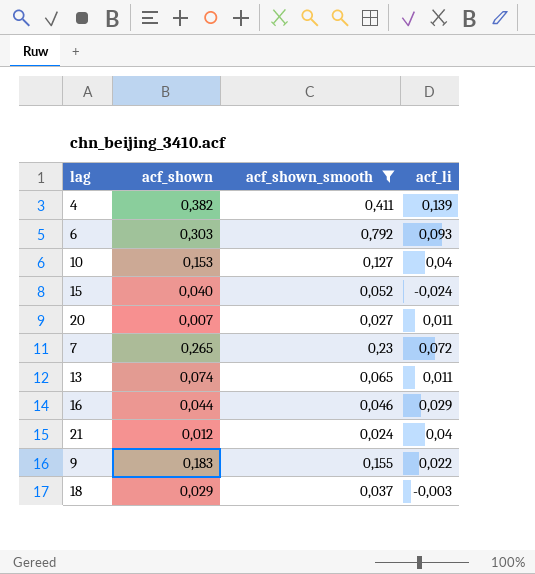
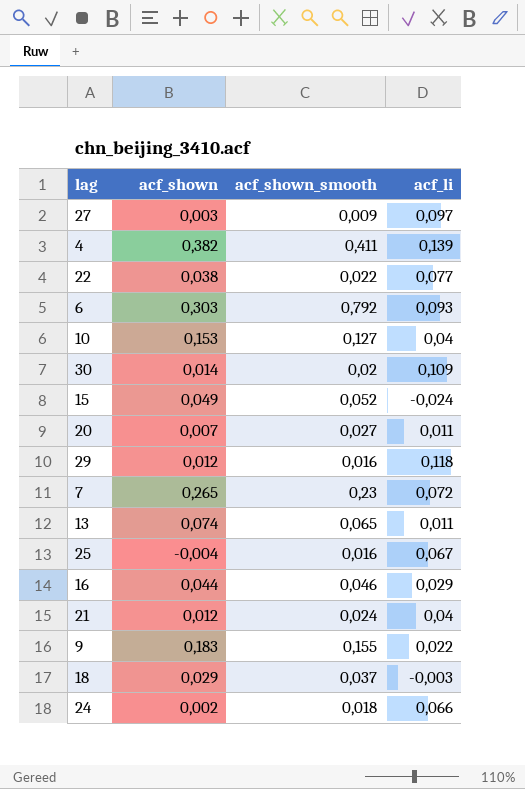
filter: acf_shown_smooth >= 0,024 -> none
15 | acf_shown: 0,040 -> 0,049

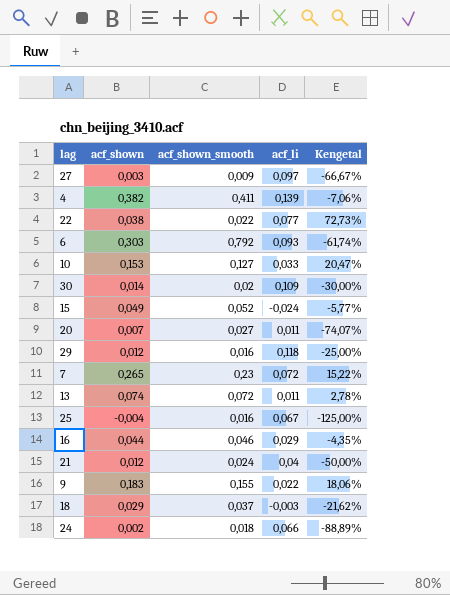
column Kengetal | formula: none -> ([acf_shown] - [acf_shown_smooth]) / [acf_shown_smooth]
10 | acf_li: 0,04 -> 0,033
13 | acf_shown_smooth: 0,065 -> 0,072

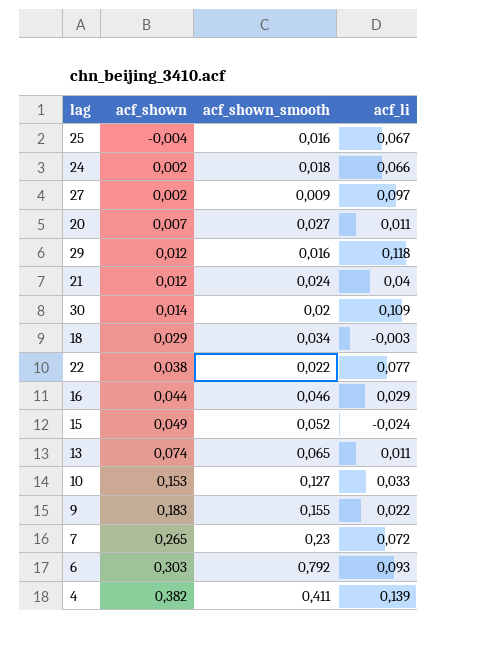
row order: none -> acf_shown ascending
column Kengetal | formula: ([acf_shown] - [acf_shown_smooth]) / [acf_shown_smooth] -> none
27 | acf_shown: 0,003 -> 0,002
18 | acf_shown_smooth: 0,037 -> 0,034
13 | acf_shown_smooth: 0,072 -> 0,065

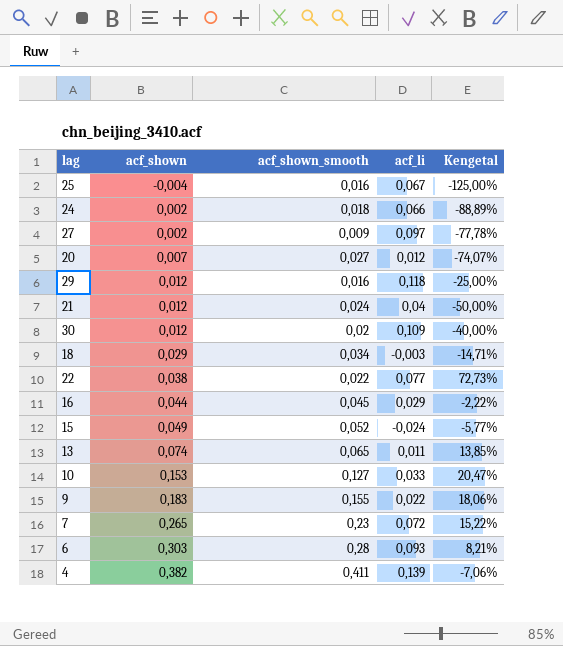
column Kengetal | formula: none -> ([acf_shown] - [acf_shown_smooth]) / [acf_shown_smooth]
20 | acf_li: 0,011 -> 0,012
30 | acf_shown: 0,014 -> 0,012
16 | acf_shown_smooth: 0,046 -> 0,045
6 | acf_shown_smooth: 0,792 -> 0,28

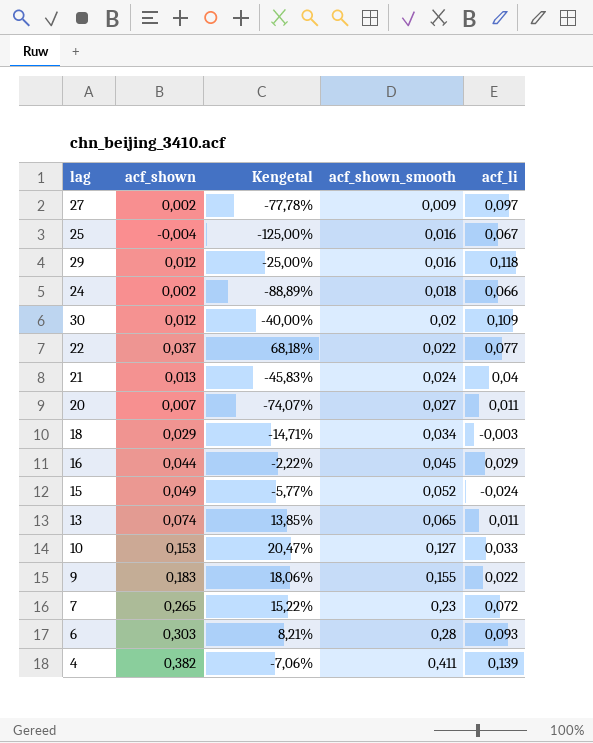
row order: acf_shown ascending -> acf_shown_smooth ascending
column Kengetal | position: 5 -> 3
22 | acf_shown: 0,038 -> 0,037
22 | Kengetal: 72,73% -> 68,18%
21 | acf_shown: 0,012 -> 0,013
21 | Kengetal: -50,00% -> -45,83%
20 | acf_li: 0,012 -> 0,011

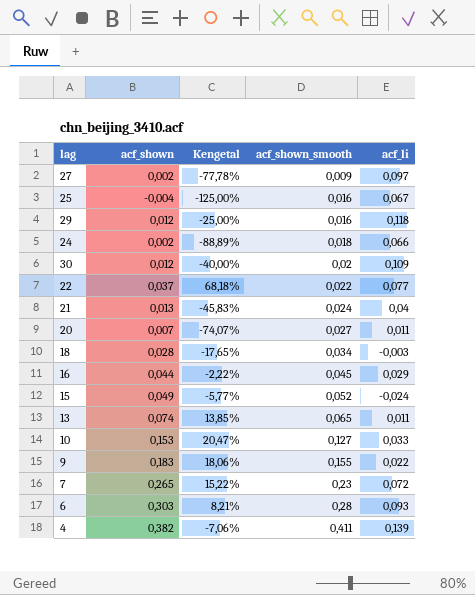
18 | acf_shown: 0,029 -> 0,028
18 | Kengetal: -14,71% -> -17,65%

